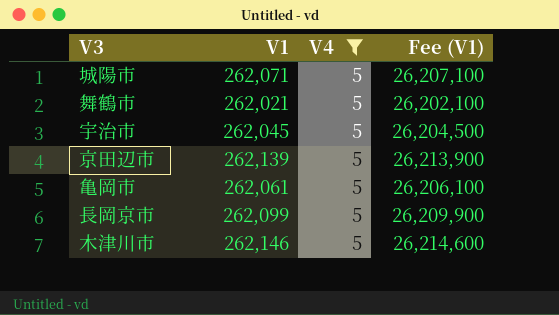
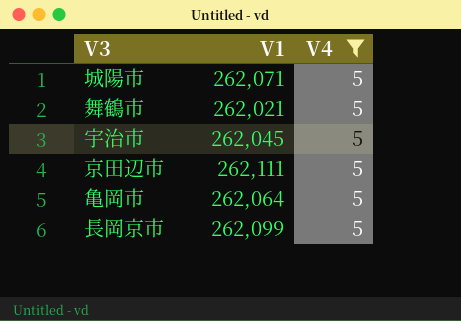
column Fee (V1) | formula: [V1] * 100 -> none
row 木津川市: 262,146 | 5 | 26,214,600 -> none
京田辺市 | V1: 262,139 -> 262,111
亀岡市 | V1: 262,061 -> 262,064

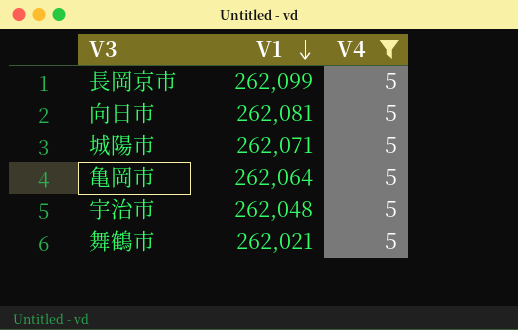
row order: none -> V1 descending
row 京田辺市: 262,111 | 5 -> none
row 向日市: none -> 262,081 | 5
宇治市 | V1: 262,045 -> 262,048

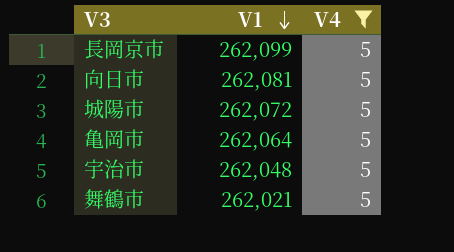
城陽市 | V1: 262,071 -> 262,072

